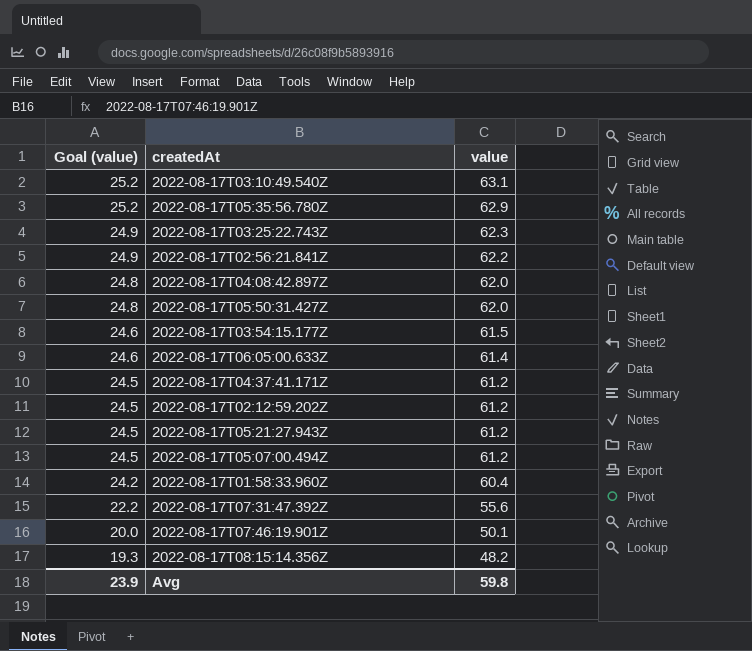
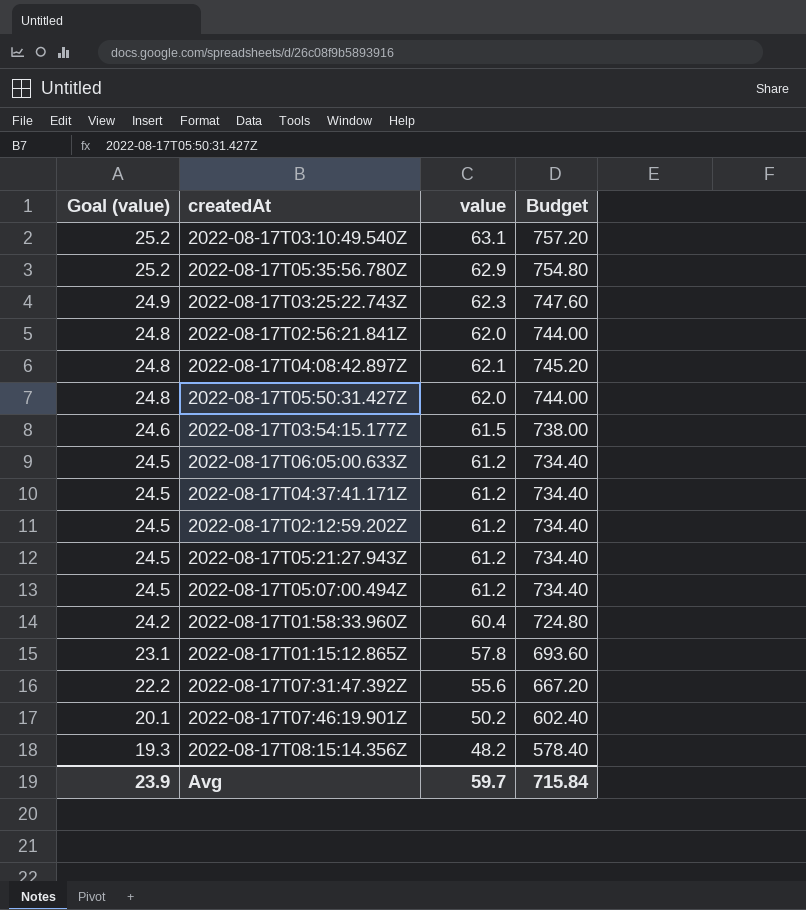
column Budget | formula: none -> [value] * 12
2022-08-17T02:56:21.841Z | Goal (value): 24.9 -> 24.8
2022-08-17T02:56:21.841Z | value: 62.2 -> 62.0
2022-08-17T04:08:42.897Z | value: 62.0 -> 62.1
2022-08-17T06:05:00.633Z | Goal (value): 24.6 -> 24.5
2022-08-17T06:05:00.633Z | value: 61.4 -> 61.2
row 2022-08-17T01:15:12.865Z: none -> 23.1 | 57.8 | 693.60
2022-08-17T07:46:19.901Z | Goal (value): 20.0 -> 20.1
2022-08-17T07:46:19.901Z | value: 50.1 -> 50.2
Avg | value: 59.8 -> 59.7

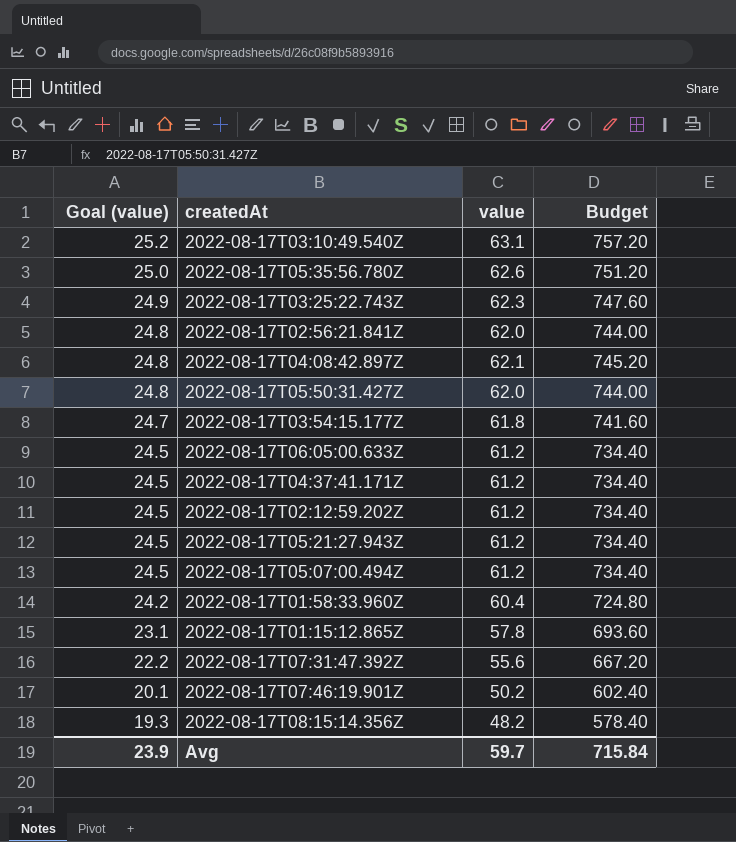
2022-08-17T05:35:56.780Z | Goal (value): 25.2 -> 25.0
2022-08-17T05:35:56.780Z | value: 62.9 -> 62.6
2022-08-17T05:35:56.780Z | Budget: 754.80 -> 751.20
2022-08-17T03:54:15.177Z | Goal (value): 24.6 -> 24.7
2022-08-17T03:54:15.177Z | value: 61.5 -> 61.8
2022-08-17T03:54:15.177Z | Budget: 738.00 -> 741.60

